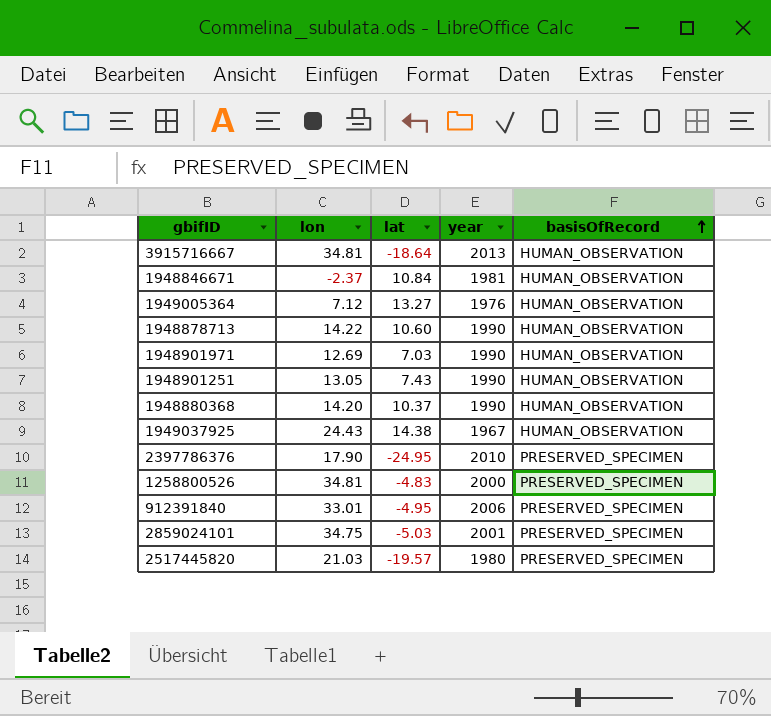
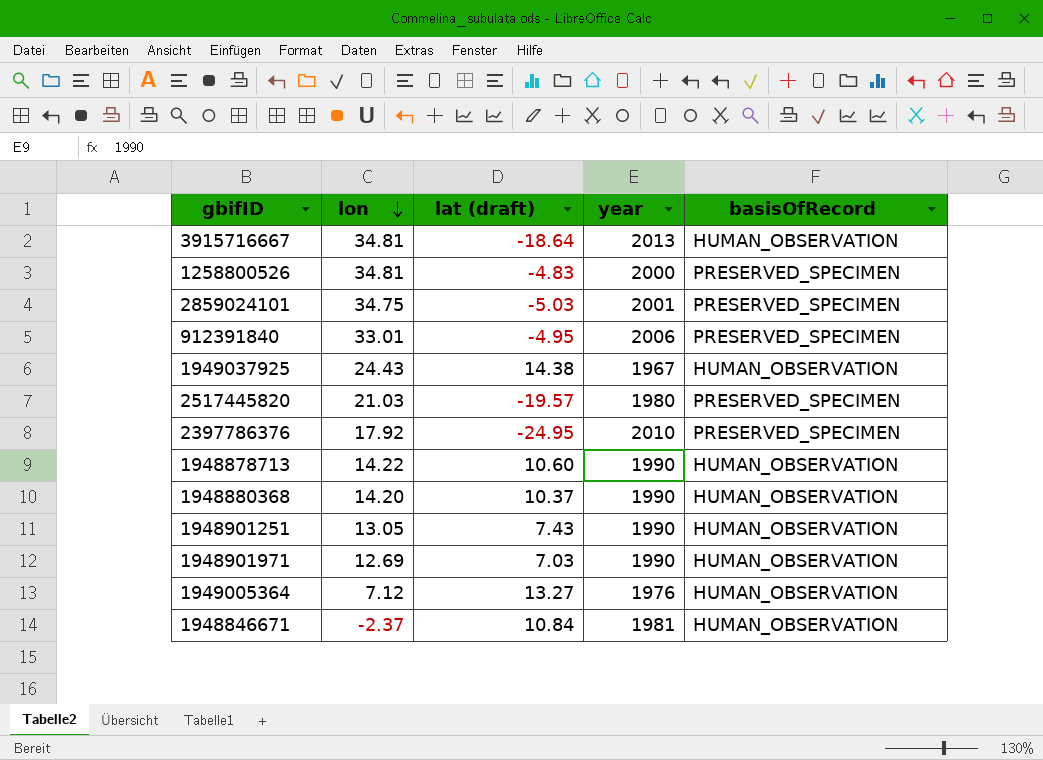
row order: basisOfRecord ascending -> lon descending
column name: lat -> lat (draft)
2397786376 | lon: 17.90 -> 17.92

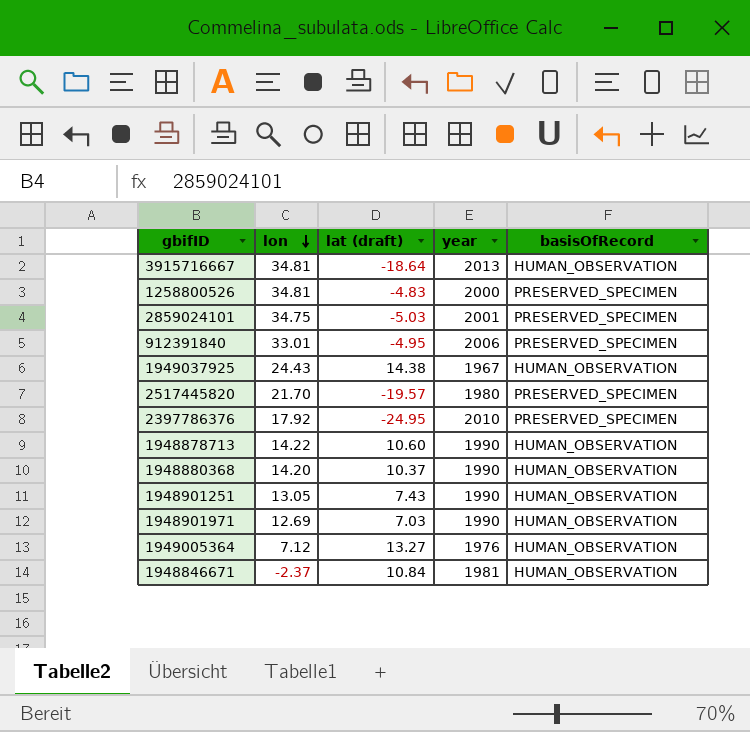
2517445820 | lon: 21.03 -> 21.70

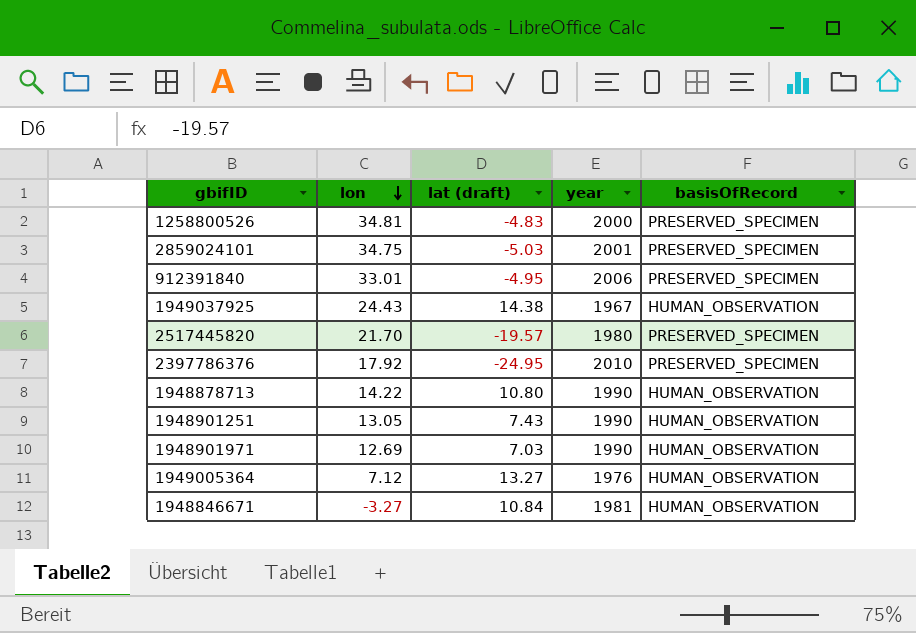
row 3915716667: 34.81 | -18.64 | 2013 | HUMAN_OBSERVATION -> none
row 1948880368: 14.20 | 10.37 | 1990 | HUMAN_OBSERVATION -> none
1948878713 | lat (draft): 10.60 -> 10.80
1948846671 | lon: -2.37 -> -3.27

